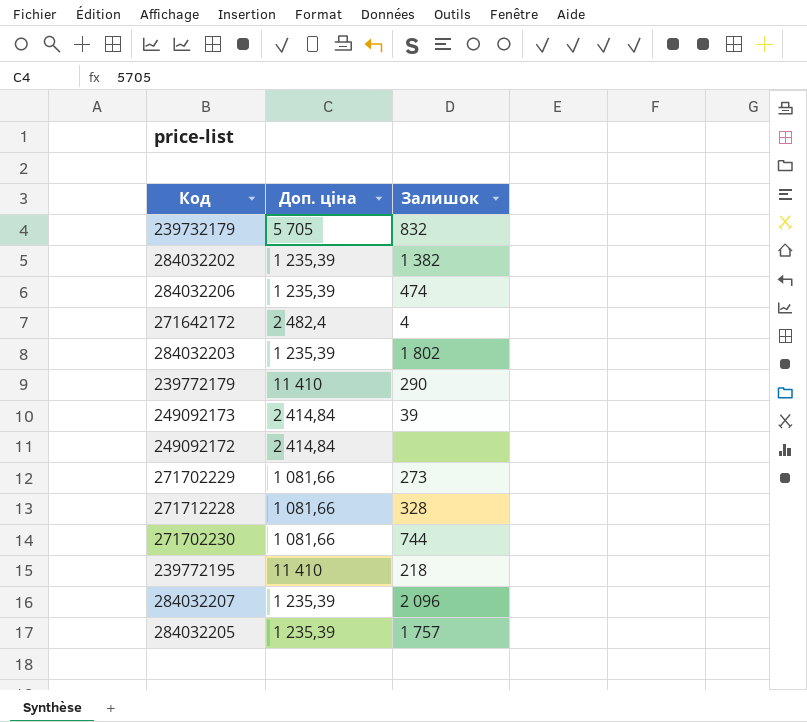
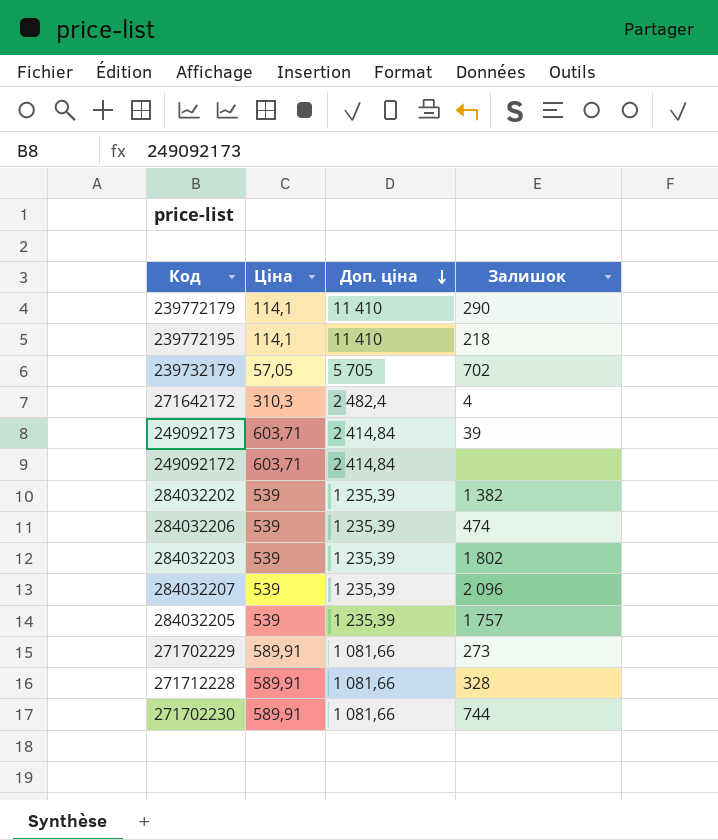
row order: none -> Доп. ціна descending
column Ціна | position: none -> 2
239732179 | Залишок: 832 -> 702

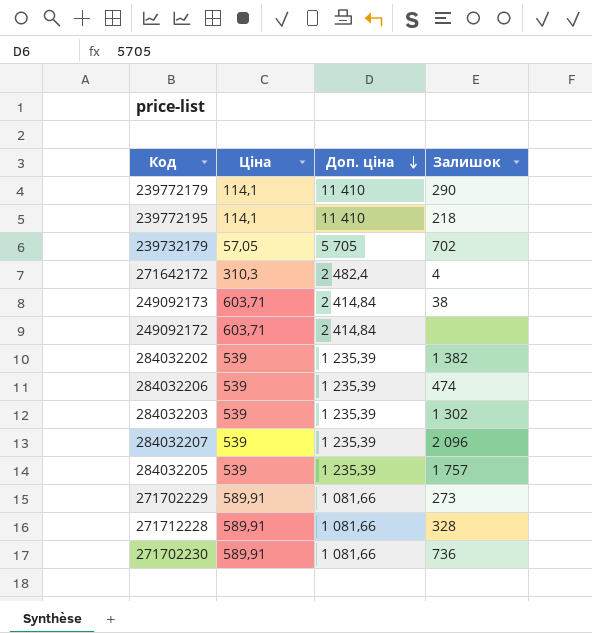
249092173 | Залишок: 39 -> 38
284032203 | Залишок: 1 802 -> 1 302
271702230 | Залишок: 744 -> 736

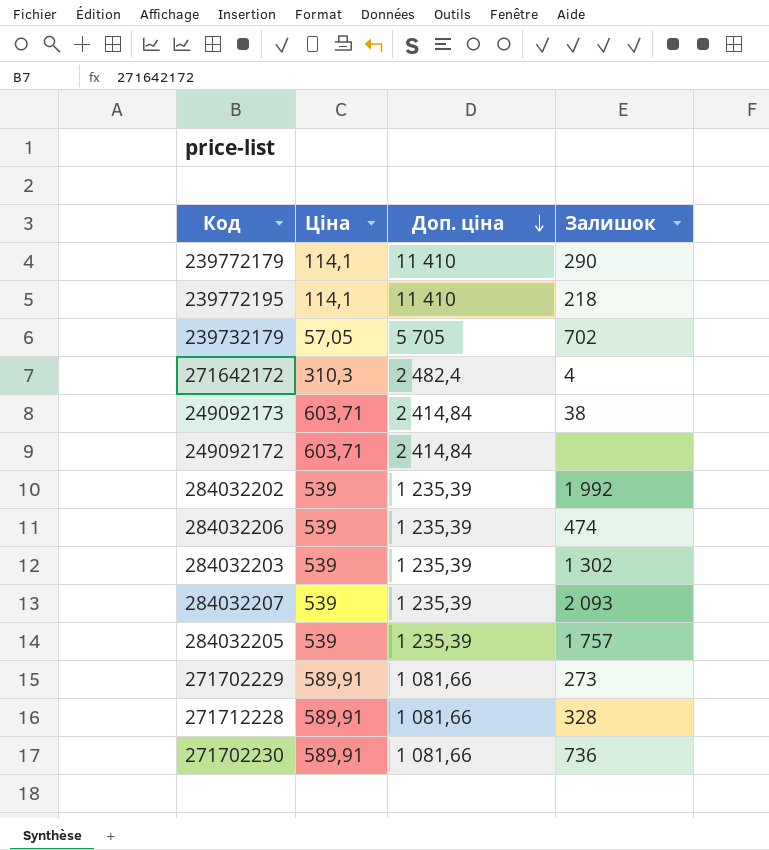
284032202 | Залишок: 1 382 -> 1 992
284032207 | Залишок: 2 096 -> 2 093

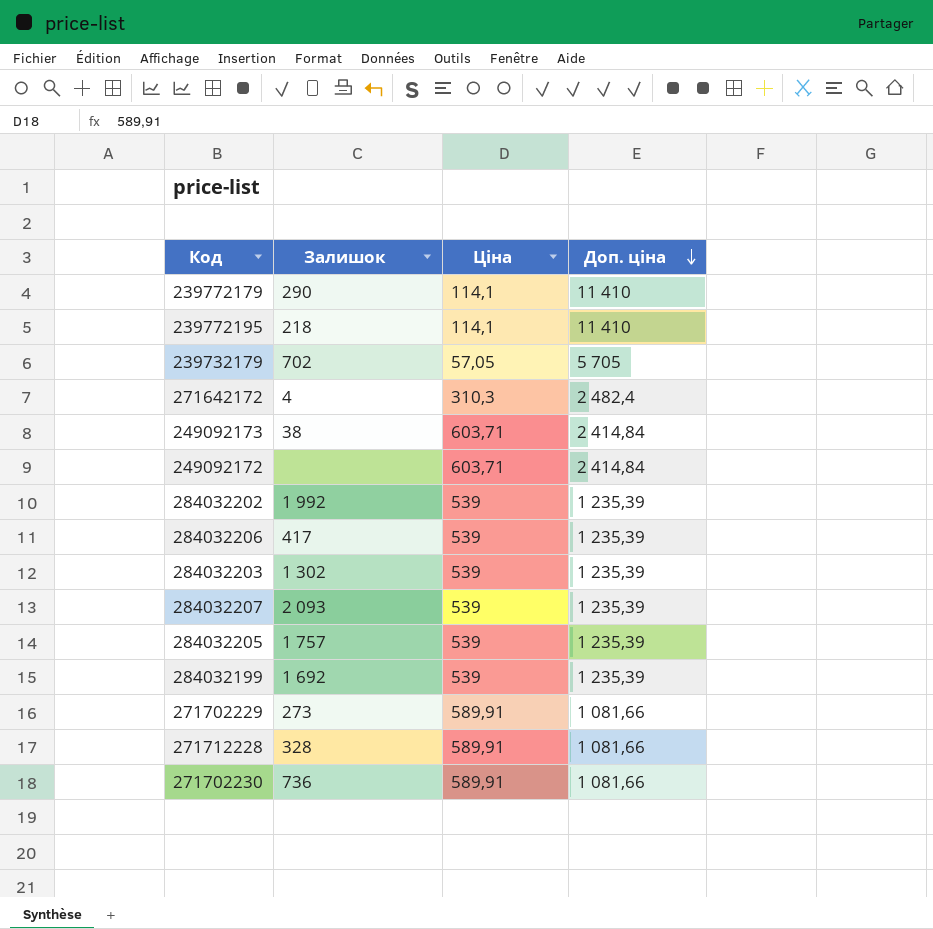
column Залишок | position: 4 -> 2
284032206 | Залишок: 474 -> 417
row 284032199: none -> 1 692 | 539 | 1 235,39

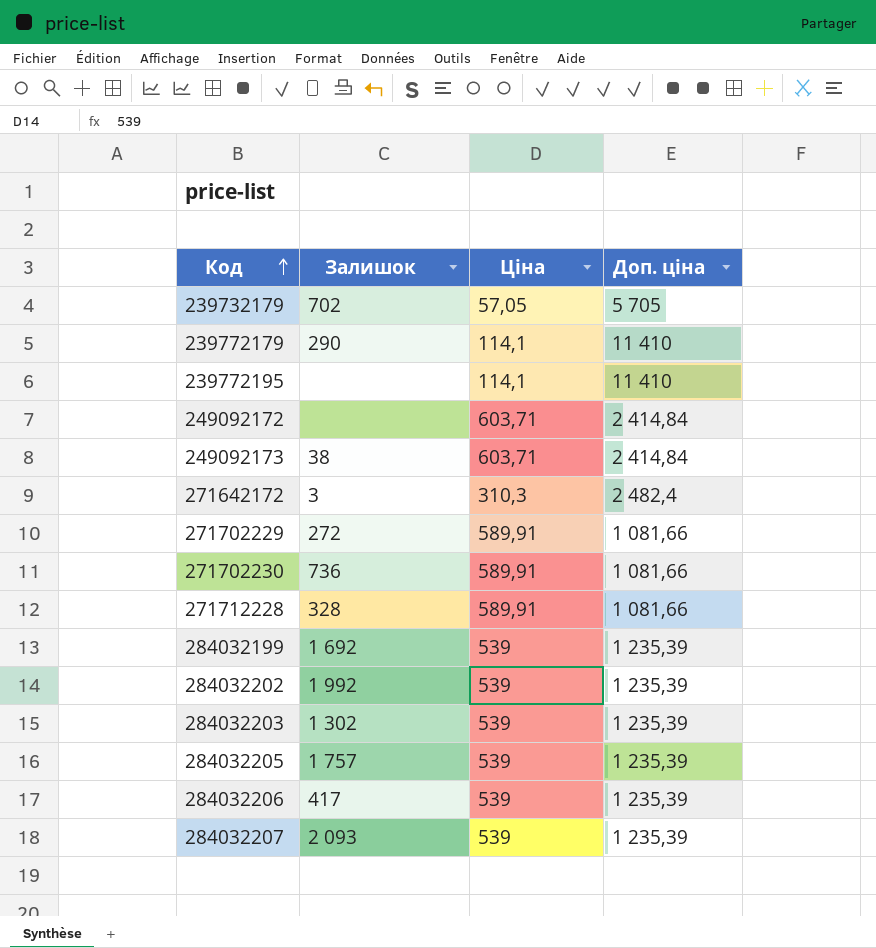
row order: Доп. ціна descending -> Код ascending
239772195 | Залишок: 218 -> none
271642172 | Залишок: 4 -> 3
271702229 | Залишок: 273 -> 272

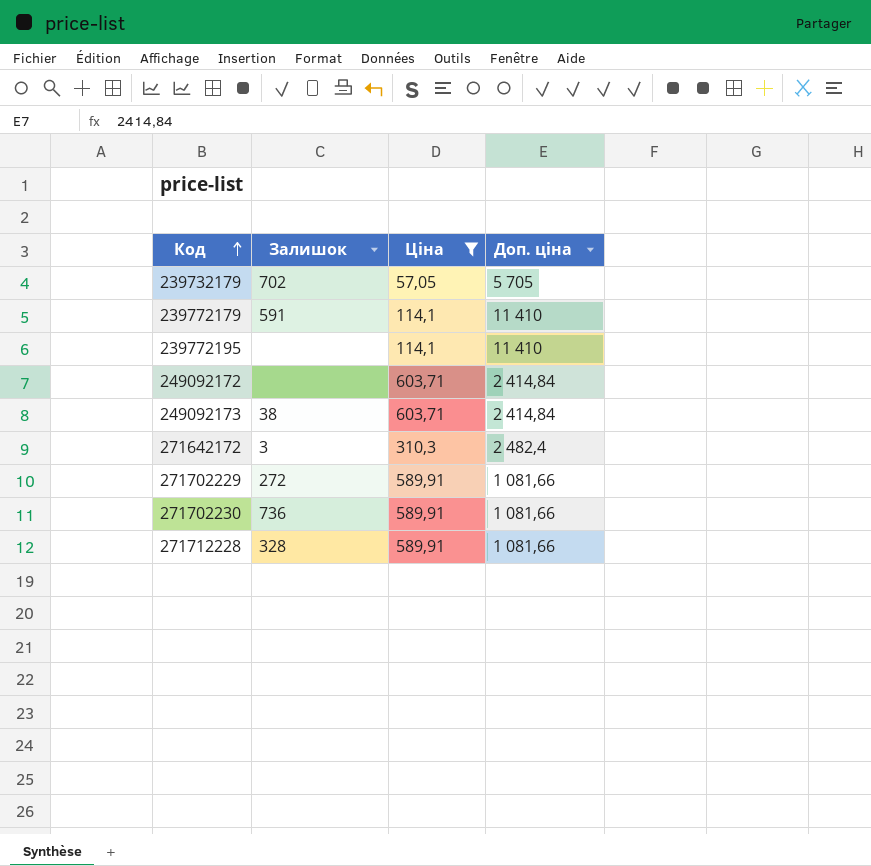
filter: none -> Ціна != 539
239772179 | Залишок: 290 -> 591

